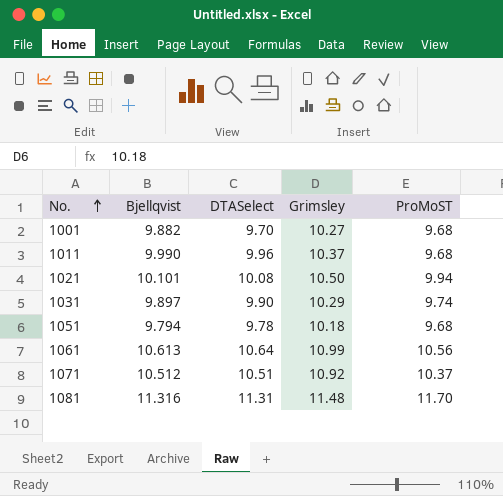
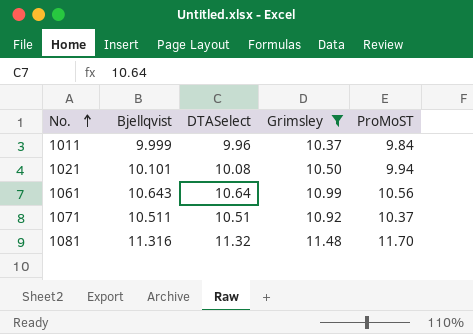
filter: none -> Grimsley >= 10.37
1011 | Bjellqvist: 9.990 -> 9.999
1011 | ProMoST: 9.68 -> 9.84
1061 | Bjellqvist: 10.613 -> 10.643
1071 | Bjellqvist: 10.512 -> 10.511
1081 | DTASelect: 11.31 -> 11.32

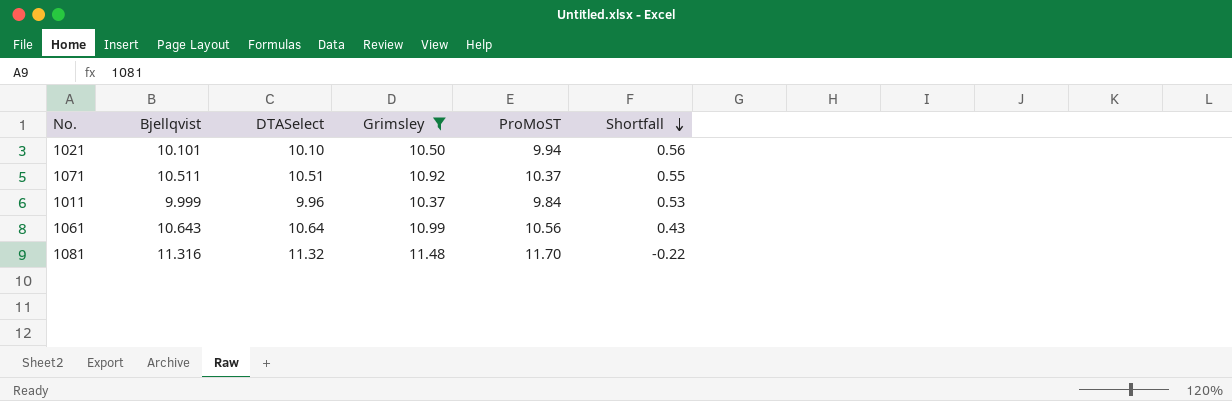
row order: No. ascending -> Shortfall descending
column Shortfall | formula: none -> [Grimsley] - [ProMoST]
1021 | DTASelect: 10.08 -> 10.10

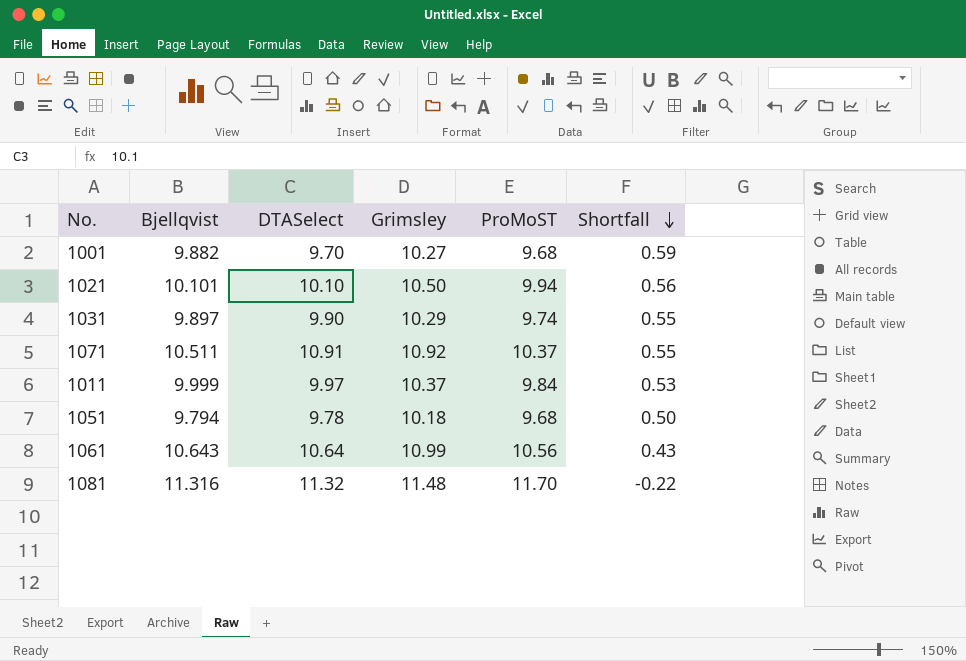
filter: Grimsley >= 10.37 -> none
1071 | DTASelect: 10.51 -> 10.91
1011 | DTASelect: 9.96 -> 9.97

